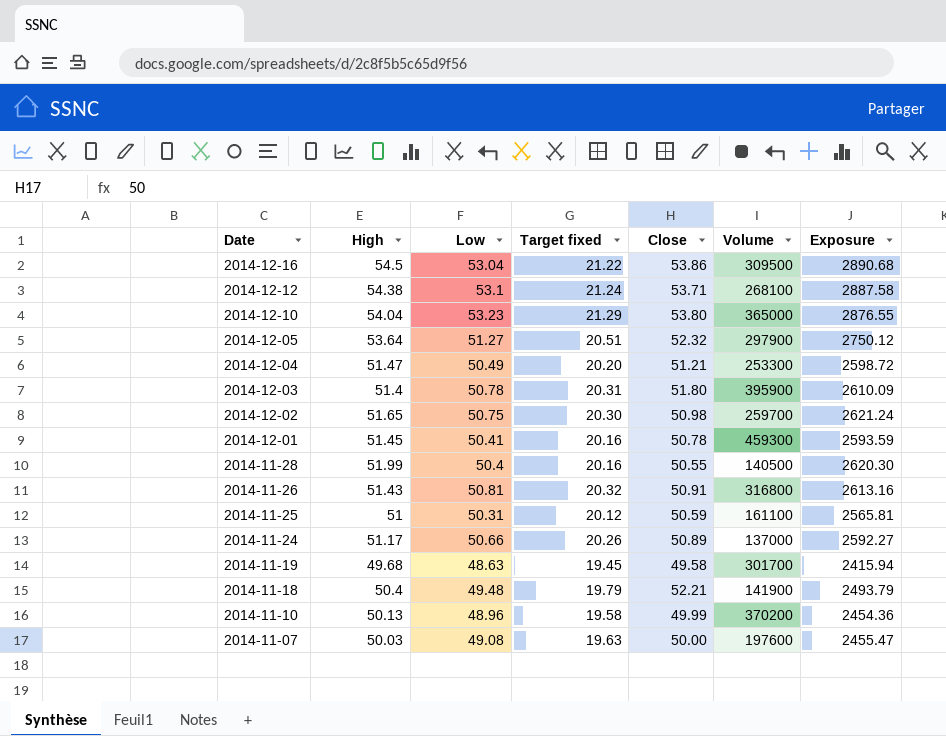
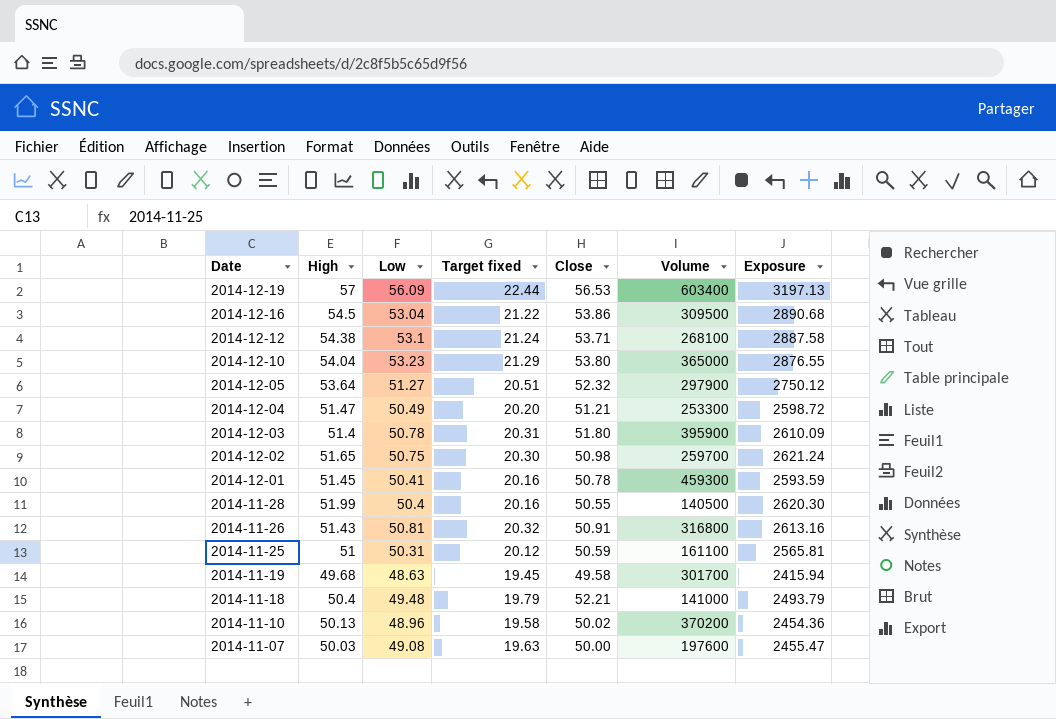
row 2014-11-24: 51.17 | 50.66 | 20.26 | 50.89 | 137000 | 2592.27 -> none
row 2014-12-19: none -> 57 | 56.09 | 22.44 | 56.53 | 603400 | 3197.13
2014-11-18 | Volume: 141900 -> 141000
2014-11-10 | Close: 49.99 -> 50.02

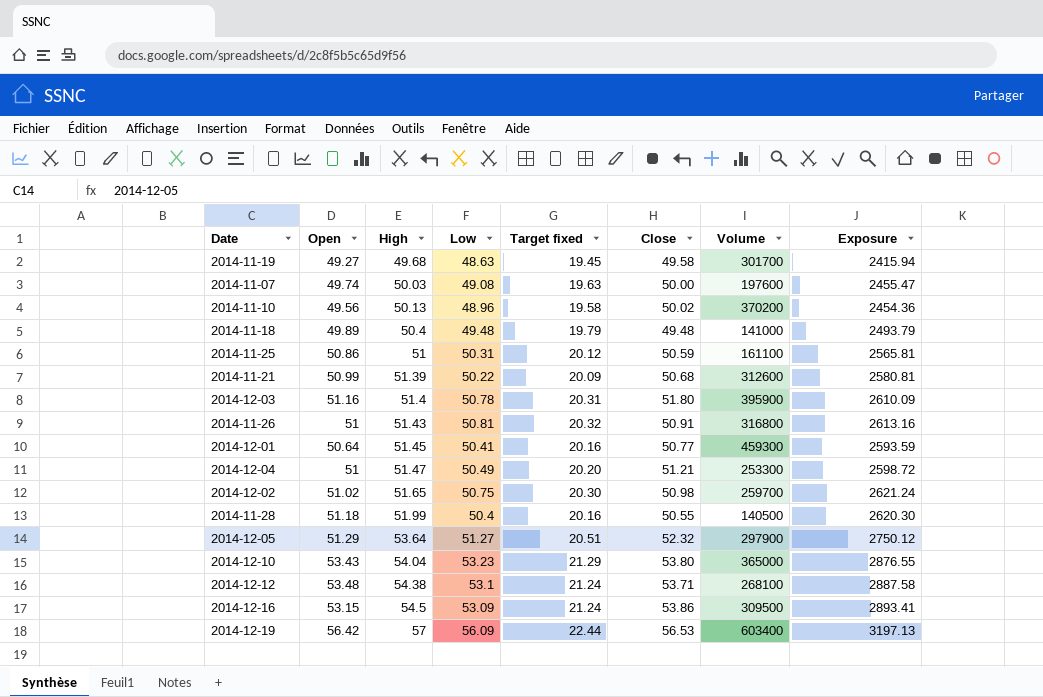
row order: Date descending -> High ascending
column Open | position: none -> 2
2014-11-18 | Close: 52.21 -> 49.48
row 2014-11-21: none -> 50.99 | 51.39 | 50.22 | 20.09 | 50.68 | 312600 | 2580.81
2014-12-01 | Close: 50.78 -> 50.77
2014-12-16 | Low: 53.04 -> 53.09
2014-12-16 | Target fixed: 21.22 -> 21.24
2014-12-16 | Exposure: 2890.68 -> 2893.41

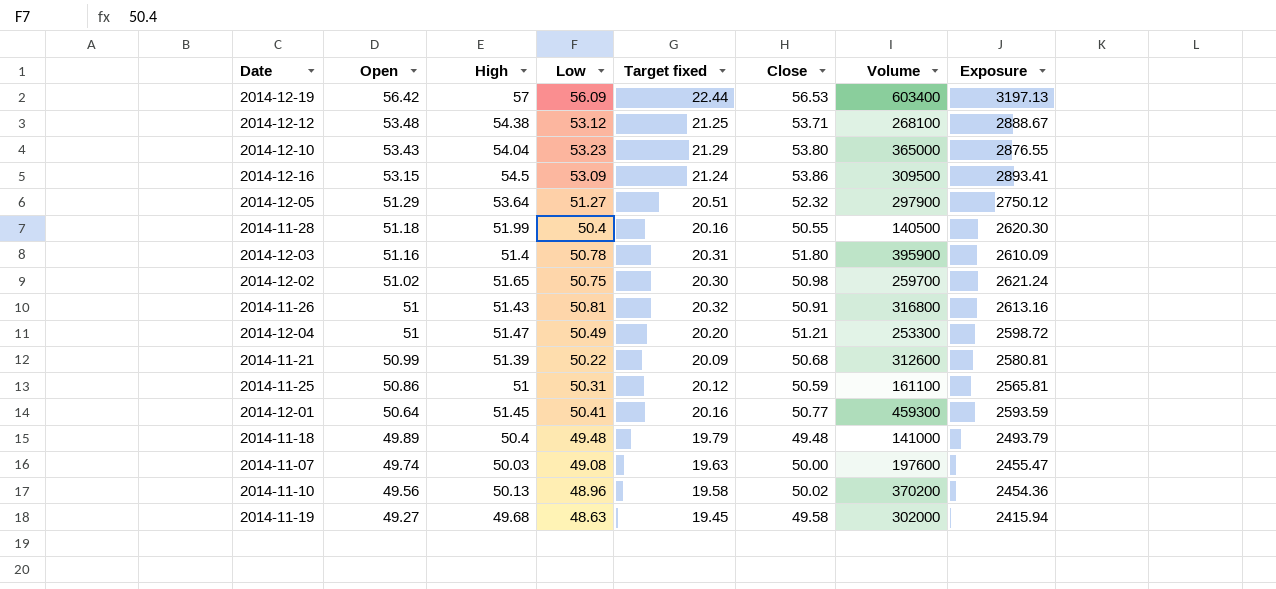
row order: High ascending -> Open descending
2014-12-12 | Low: 53.1 -> 53.12
2014-12-12 | Target fixed: 21.24 -> 21.25
2014-12-12 | Exposure: 2887.58 -> 2888.67
2014-11-19 | Volume: 301700 -> 302000

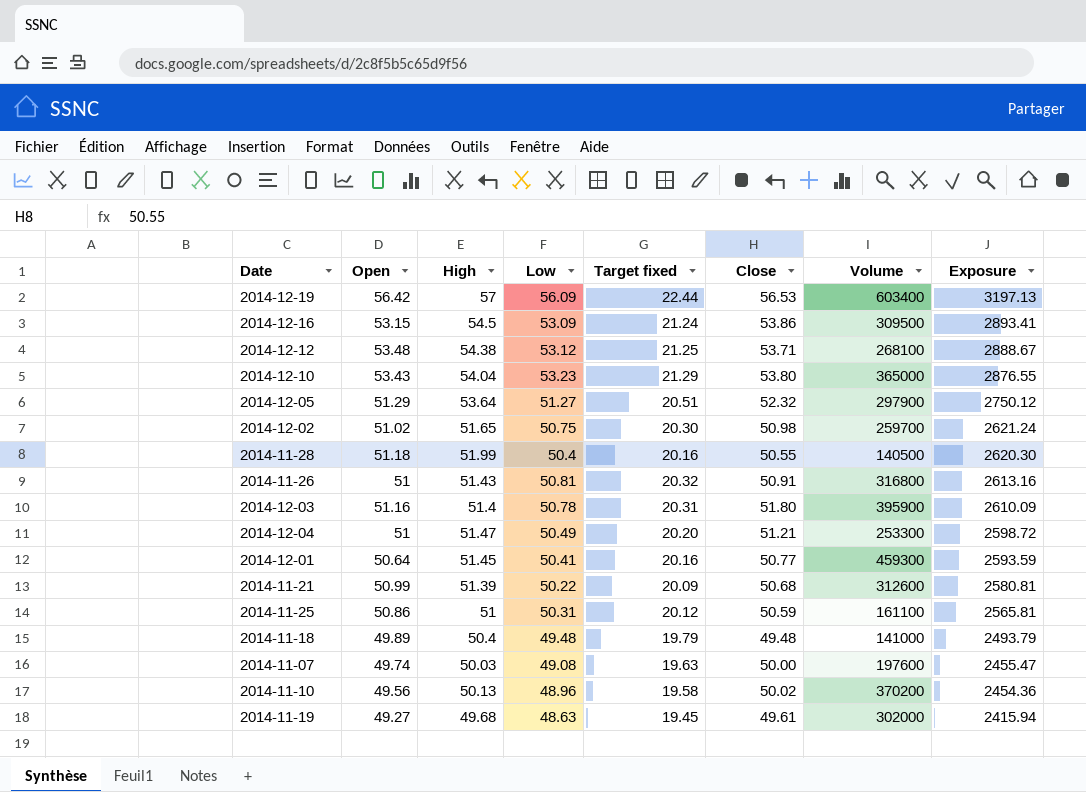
row order: Open descending -> Exposure descending
2014-11-19 | Close: 49.58 -> 49.61

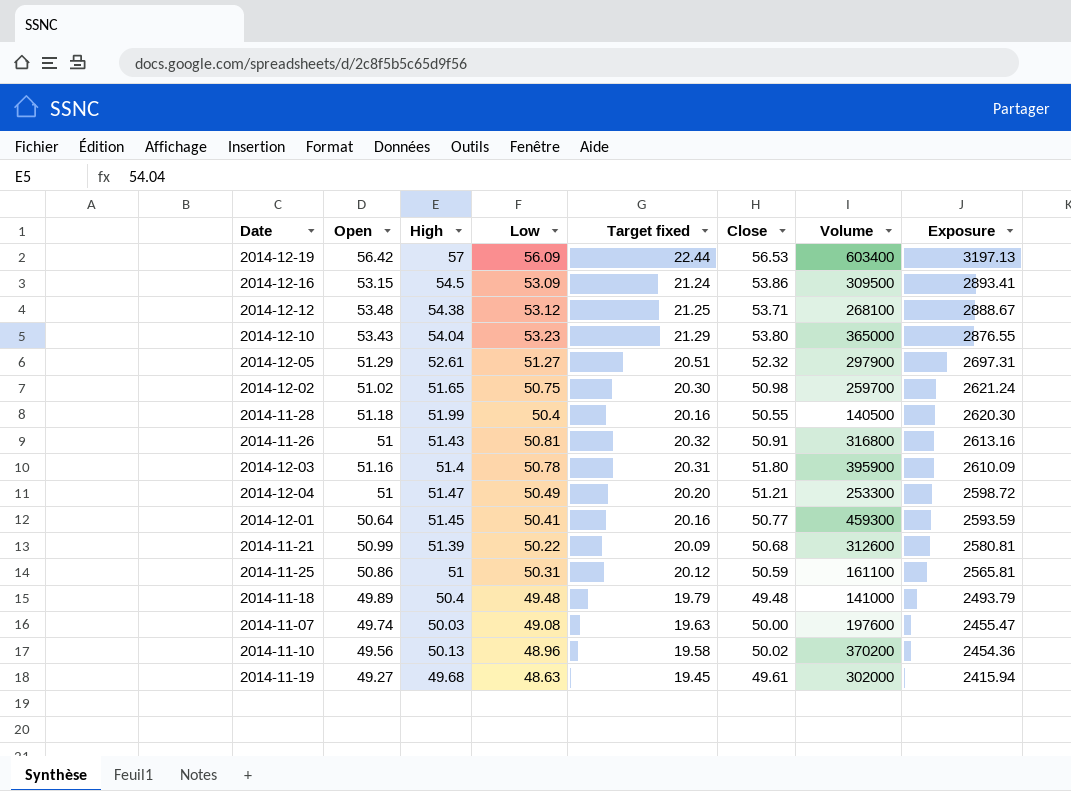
2014-12-05 | High: 53.64 -> 52.61
2014-12-05 | Exposure: 2750.12 -> 2697.31

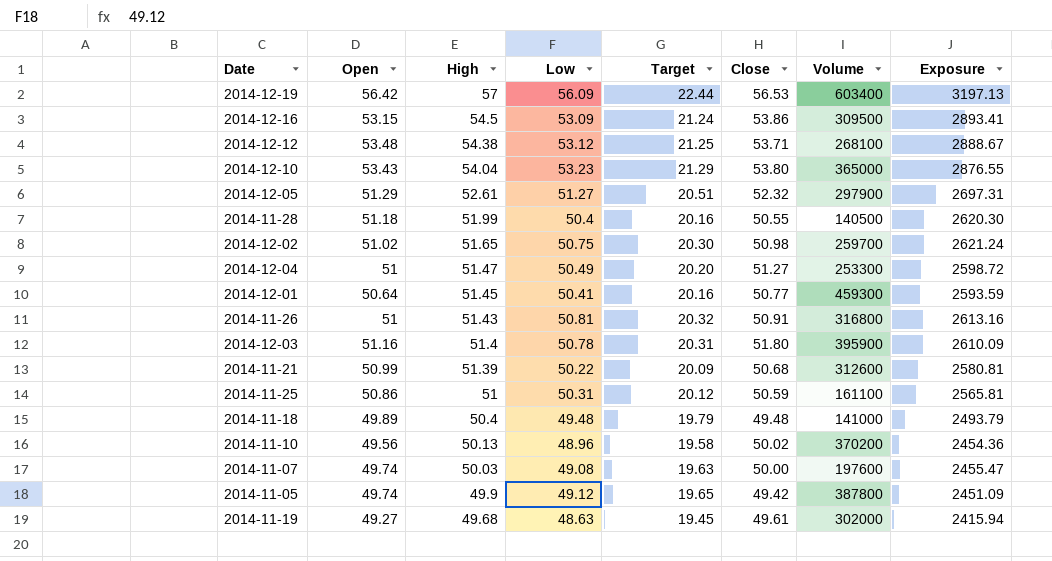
row order: Exposure descending -> High descending
column name: Target fixed -> Target
2014-12-04 | Close: 51.21 -> 51.27
row 2014-11-05: none -> 49.74 | 49.9 | 49.12 | 19.65 | 49.42 | 387800 | 2451.09

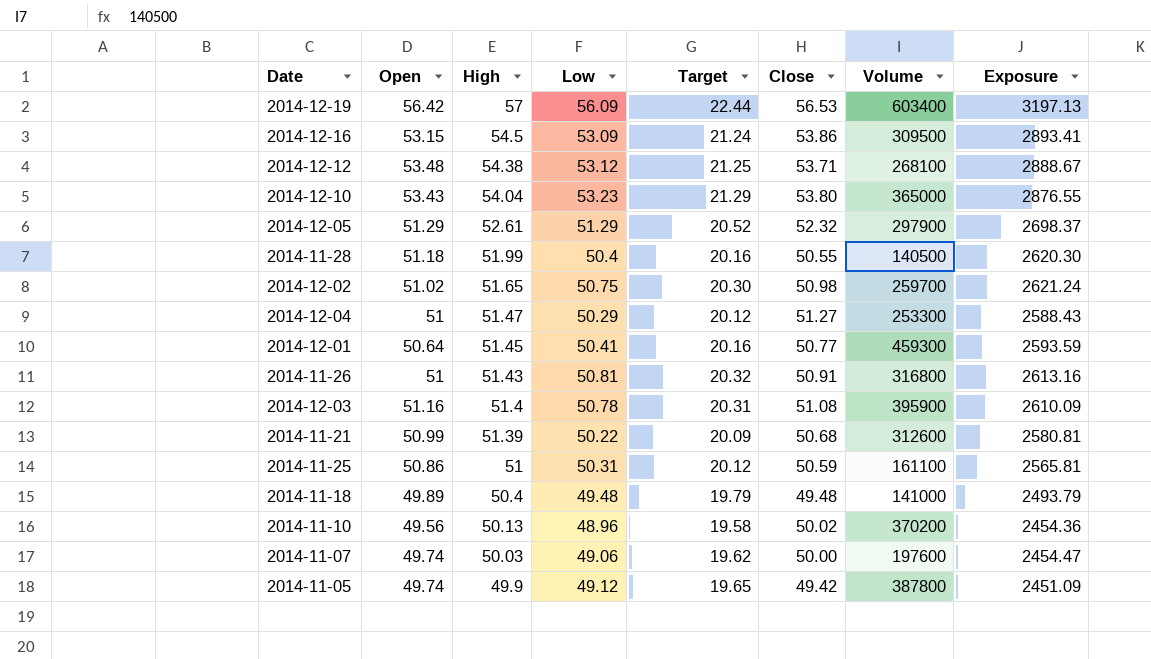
row 2014-11-19: 49.27 | 49.68 | 48.63 | 19.45 | 49.61 | 302000 | 2415.94 -> none
2014-12-05 | Low: 51.27 -> 51.29
2014-12-05 | Target: 20.51 -> 20.52
2014-12-05 | Exposure: 2697.31 -> 2698.37
2014-12-04 | Low: 50.49 -> 50.29
2014-12-04 | Target: 20.20 -> 20.12
2014-12-04 | Exposure: 2598.72 -> 2588.43
2014-12-03 | Close: 51.80 -> 51.08
2014-11-07 | Low: 49.08 -> 49.06
2014-11-07 | Target: 19.63 -> 19.62
2014-11-07 | Exposure: 2455.47 -> 2454.47

